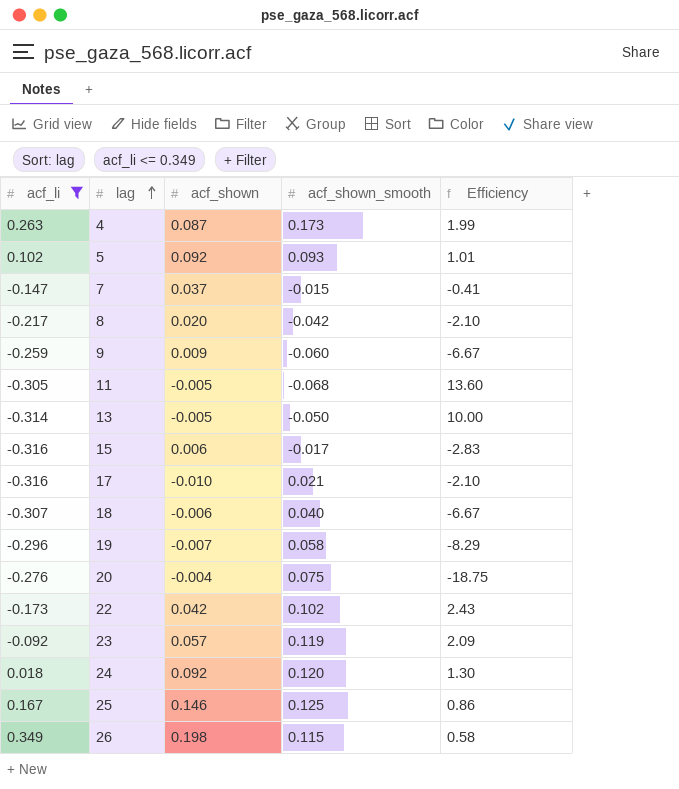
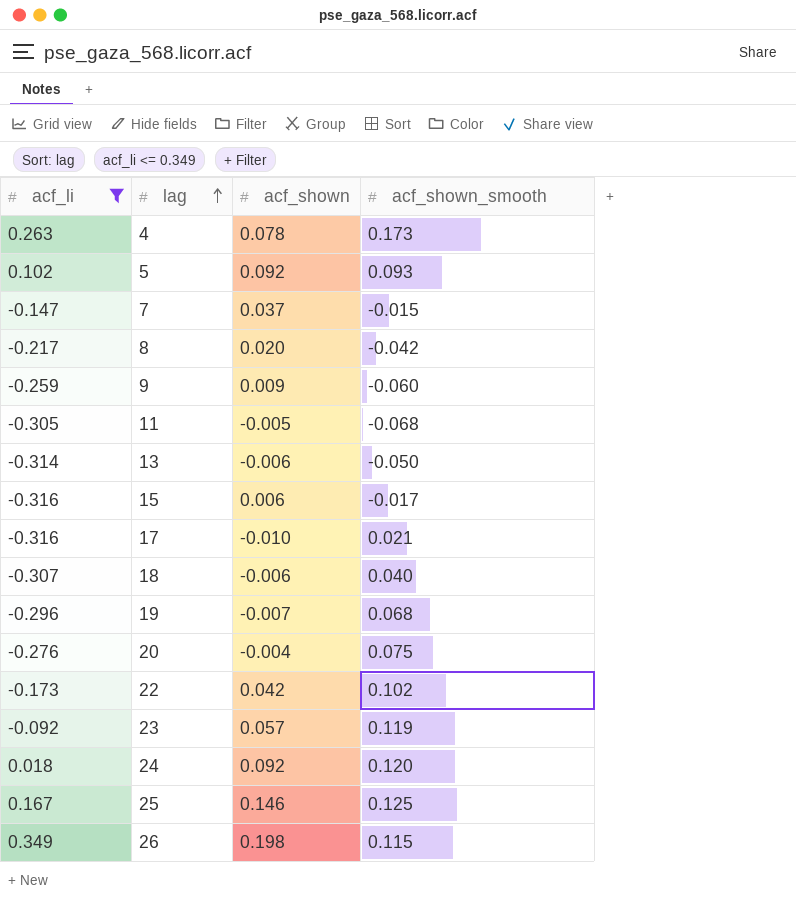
column Efficiency | formula: [acf_shown_smooth] / [acf_shown] -> none
4 | acf_shown: 0.087 -> 0.078
13 | acf_shown: -0.005 -> -0.006
19 | acf_shown_smooth: 0.058 -> 0.068

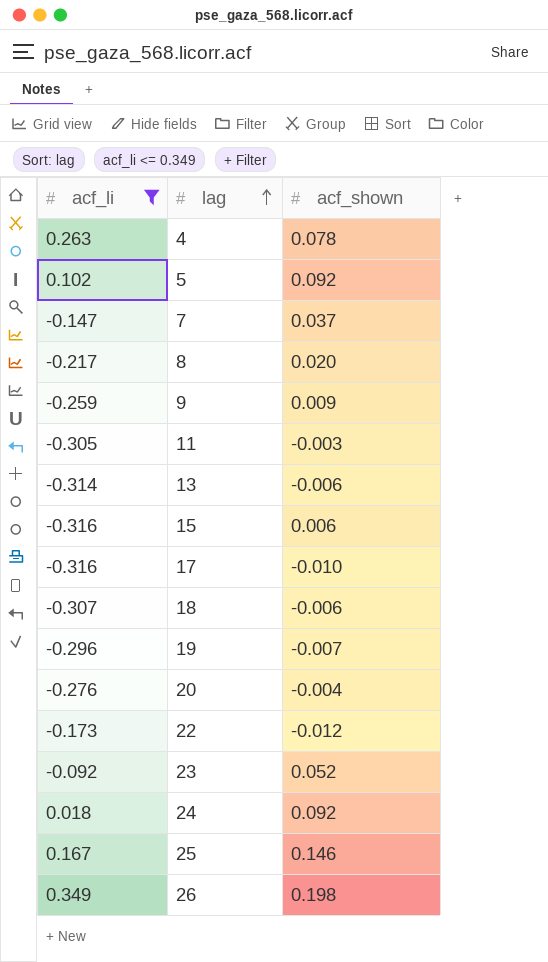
column acf_shown_smooth | position: 4 -> none
11 | acf_shown: -0.005 -> -0.003
22 | acf_shown: 0.042 -> -0.012
23 | acf_shown: 0.057 -> 0.052

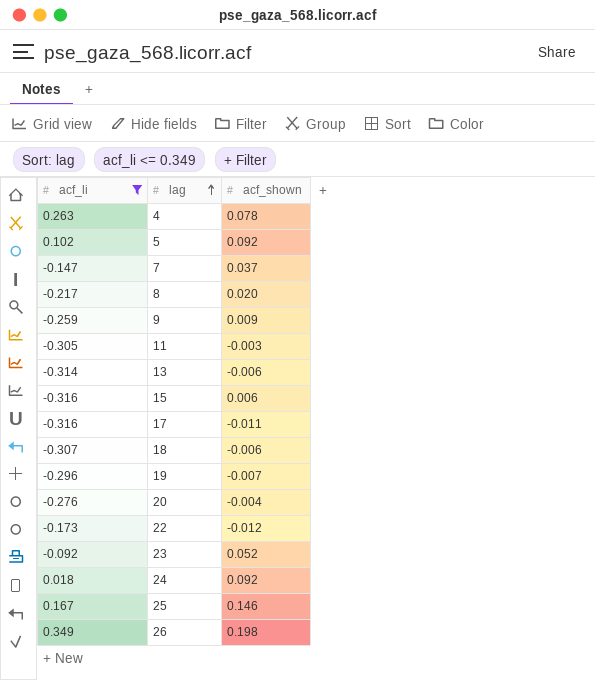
17 | acf_shown: -0.010 -> -0.011

